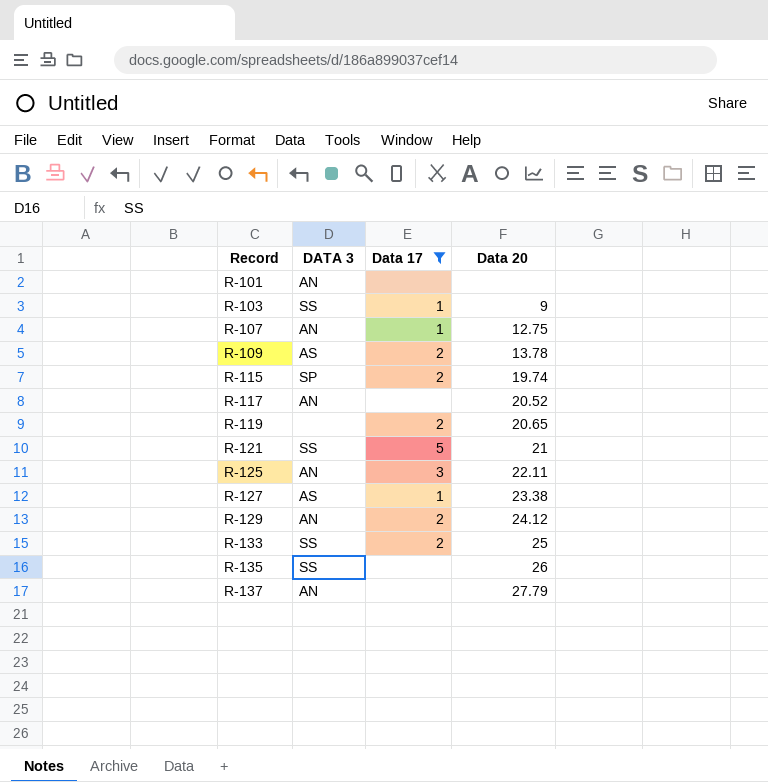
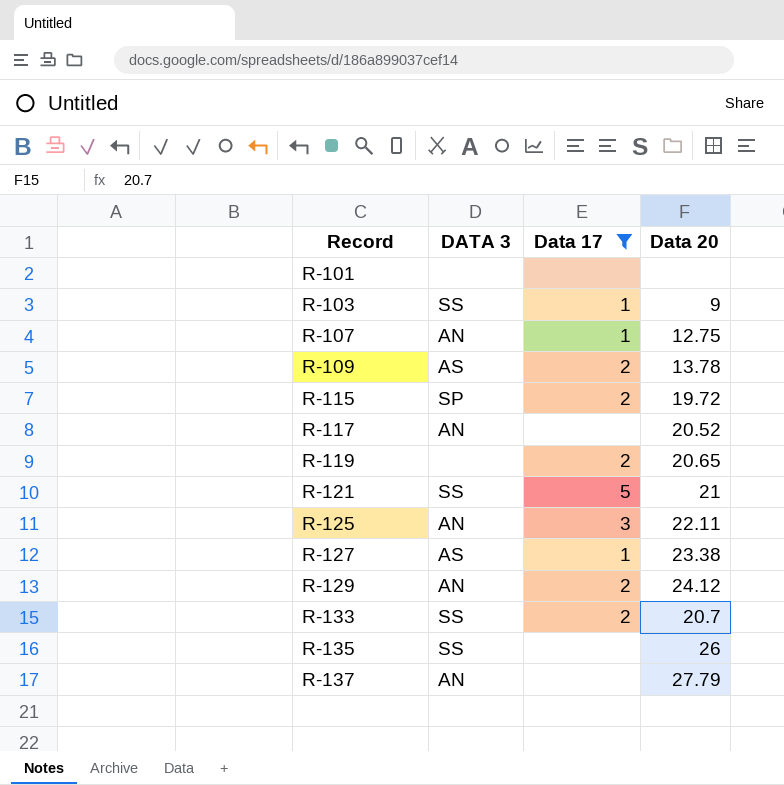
R-101 | DATA 3: AN -> none
R-115 | Data 20: 19.74 -> 19.72
R-133 | Data 20: 25 -> 20.7

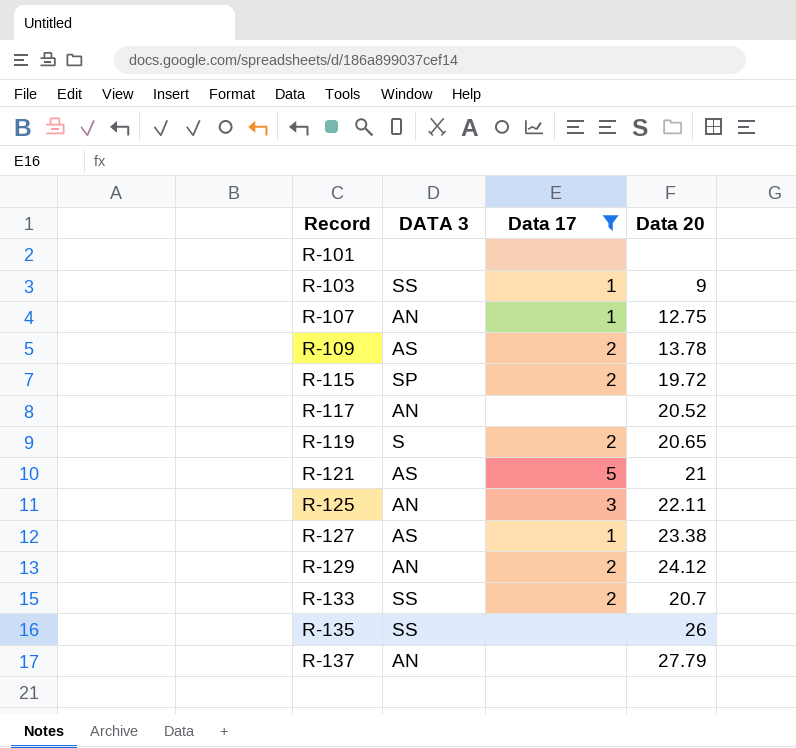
R-119 | DATA 3: none -> S
R-121 | DATA 3: SS -> AS

